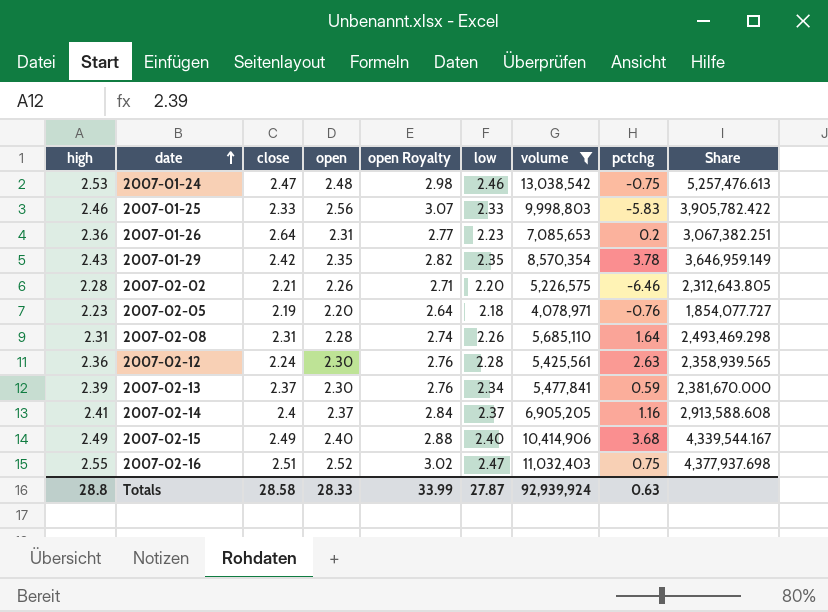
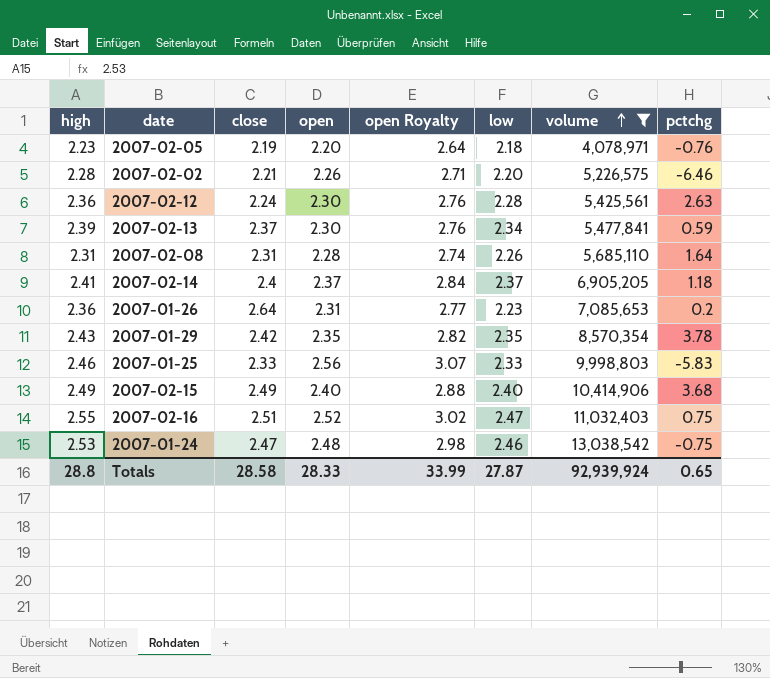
row order: date ascending -> volume ascending
column Share | formula: [volume] / [open] -> none
2007-02-14 | pctchg: 1.16 -> 1.18
Totals | pctchg: 0.63 -> 0.65

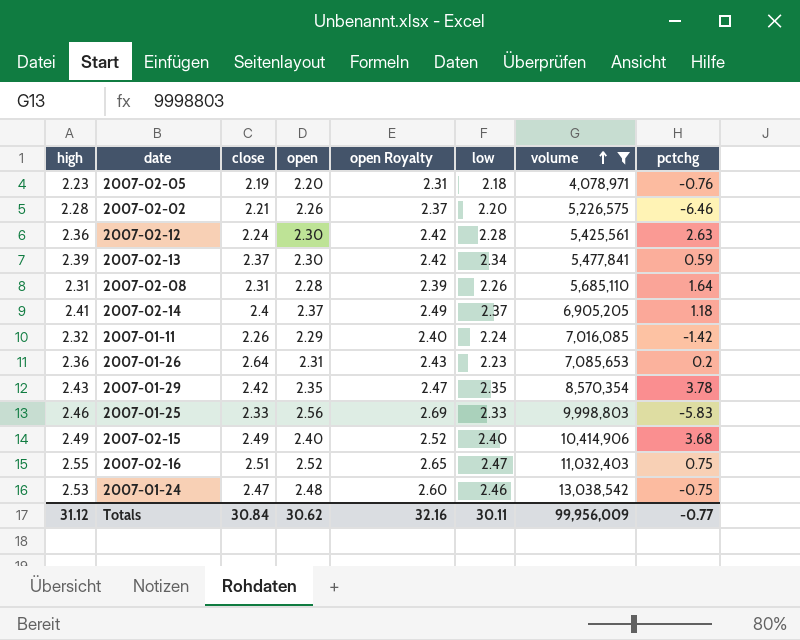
column open Royalty | formula: [open] * 1.2 -> [open] * 1.05
row 2007-01-11: none -> 2.32 | 2.26 | 2.29 | 2.40 | 2.24 | 7,016,085 | -1.42
Totals | high: 28.8 -> 31.12
Totals | close: 28.58 -> 30.84
Totals | open: 28.33 -> 30.62
Totals | open Royalty: 33.99 -> 32.16
Totals | low: 27.87 -> 30.11
Totals | volume: 92,939,924 -> 99,956,009
Totals | pctchg: 0.65 -> -0.77

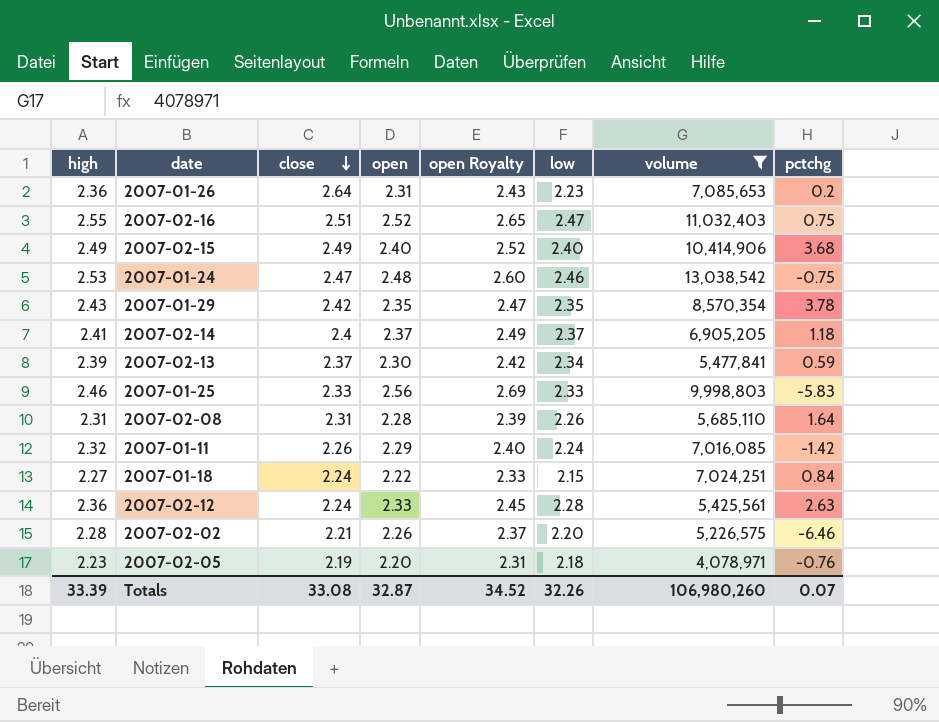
row order: volume ascending -> close descending
row 2007-01-18: none -> 2.27 | 2.24 | 2.22 | 2.33 | 2.15 | 7,024,251 | 0.84
2007-02-12 | open: 2.30 -> 2.33
2007-02-12 | open Royalty: 2.42 -> 2.45
Totals | high: 31.12 -> 33.39
Totals | close: 30.84 -> 33.08
Totals | open: 30.62 -> 32.87
Totals | open Royalty: 32.16 -> 34.52
Totals | low: 30.11 -> 32.26
Totals | volume: 99,956,009 -> 106,980,260
Totals | pctchg: -0.77 -> 0.07

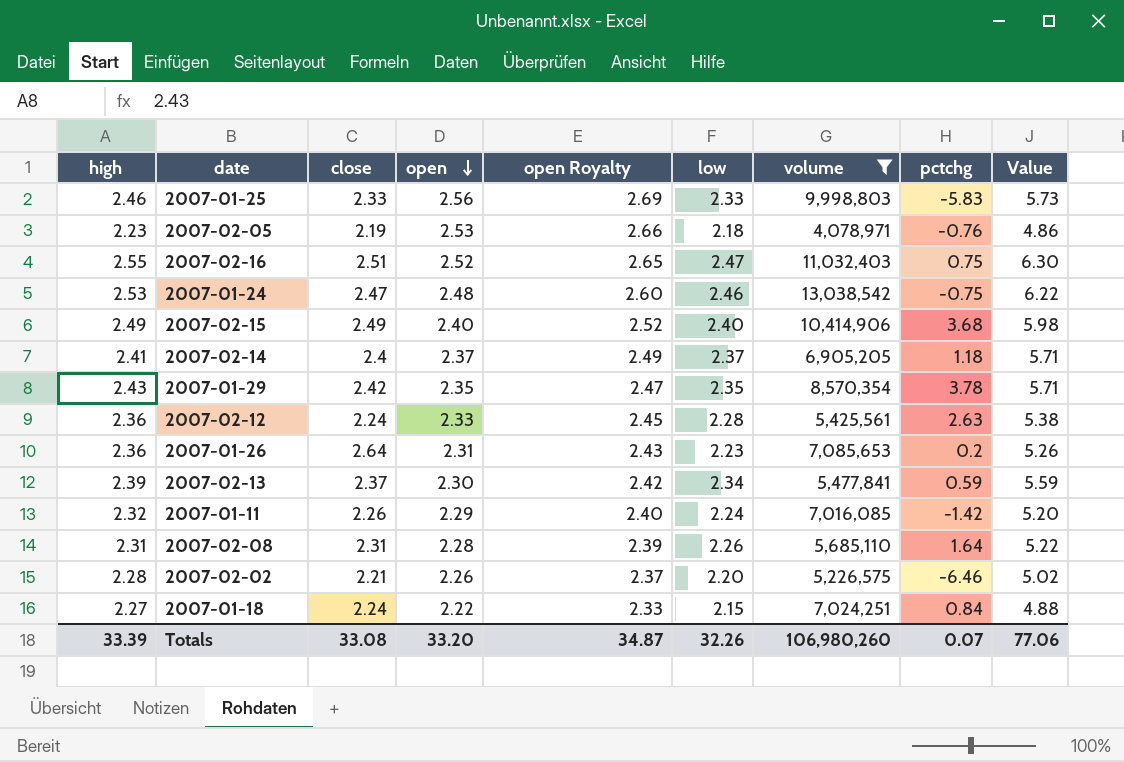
row order: close descending -> open descending
column Value | formula: none -> [high] * [low]
2007-02-05 | open: 2.20 -> 2.53
2007-02-05 | open Royalty: 2.31 -> 2.66
Totals | open: 32.87 -> 33.20
Totals | open Royalty: 34.52 -> 34.87

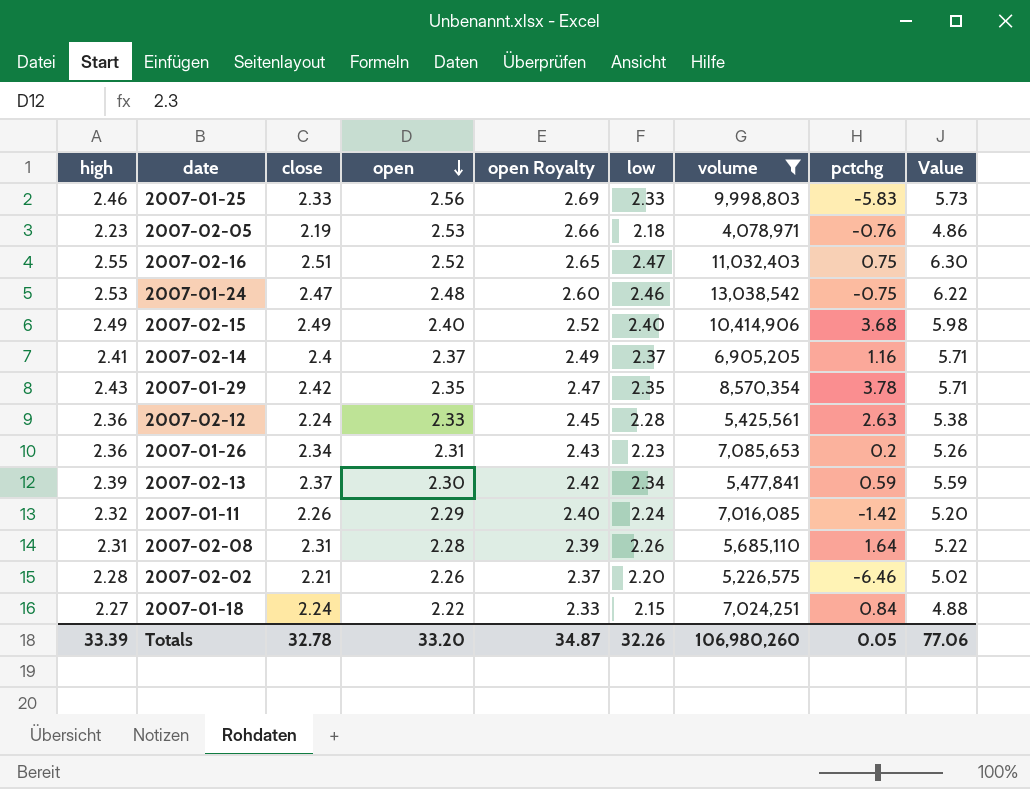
2007-02-14 | pctchg: 1.18 -> 1.16
2007-01-26 | close: 2.64 -> 2.34
Totals | close: 33.08 -> 32.78
Totals | pctchg: 0.07 -> 0.05

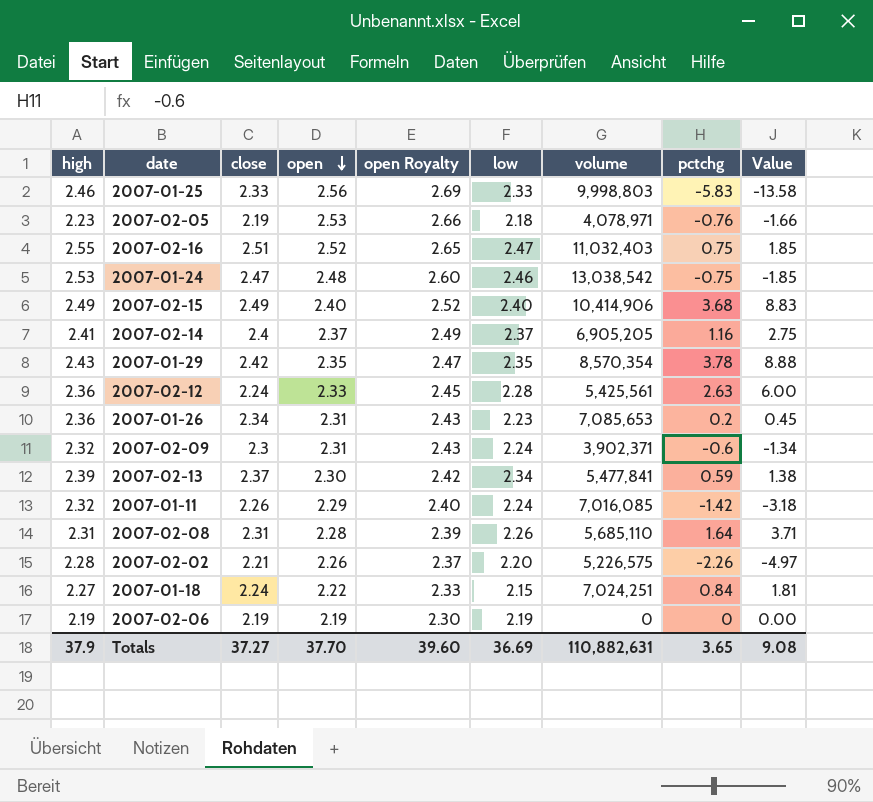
filter: volume >= 4,078,971 -> none
column Value | formula: [high] * [low] -> [low] * [pctchg]
2007-02-02 | pctchg: -6.46 -> -2.26
Totals | high: 33.39 -> 37.9
Totals | close: 32.78 -> 37.27
Totals | open: 33.20 -> 37.70
Totals | open Royalty: 34.87 -> 39.60
Totals | low: 32.26 -> 36.69
Totals | volume: 106,980,260 -> 110,882,631
Totals | pctchg: 0.05 -> 3.65
Totals | Value: 77.06 -> 9.08

